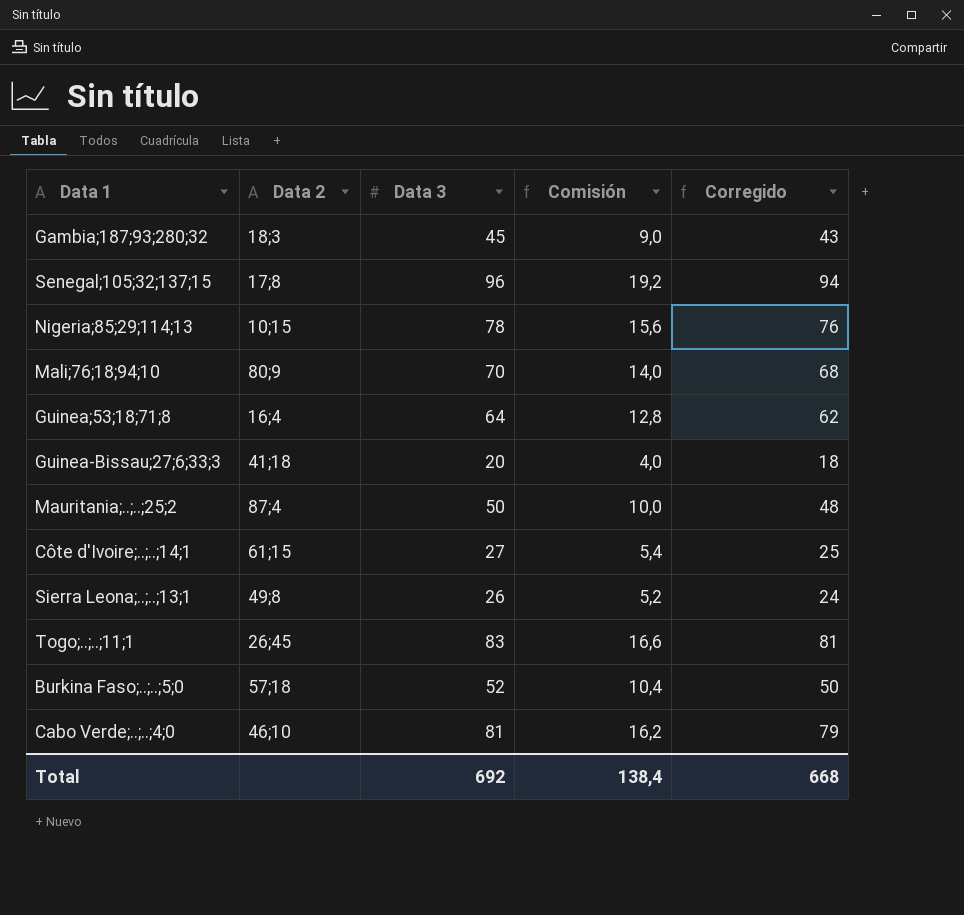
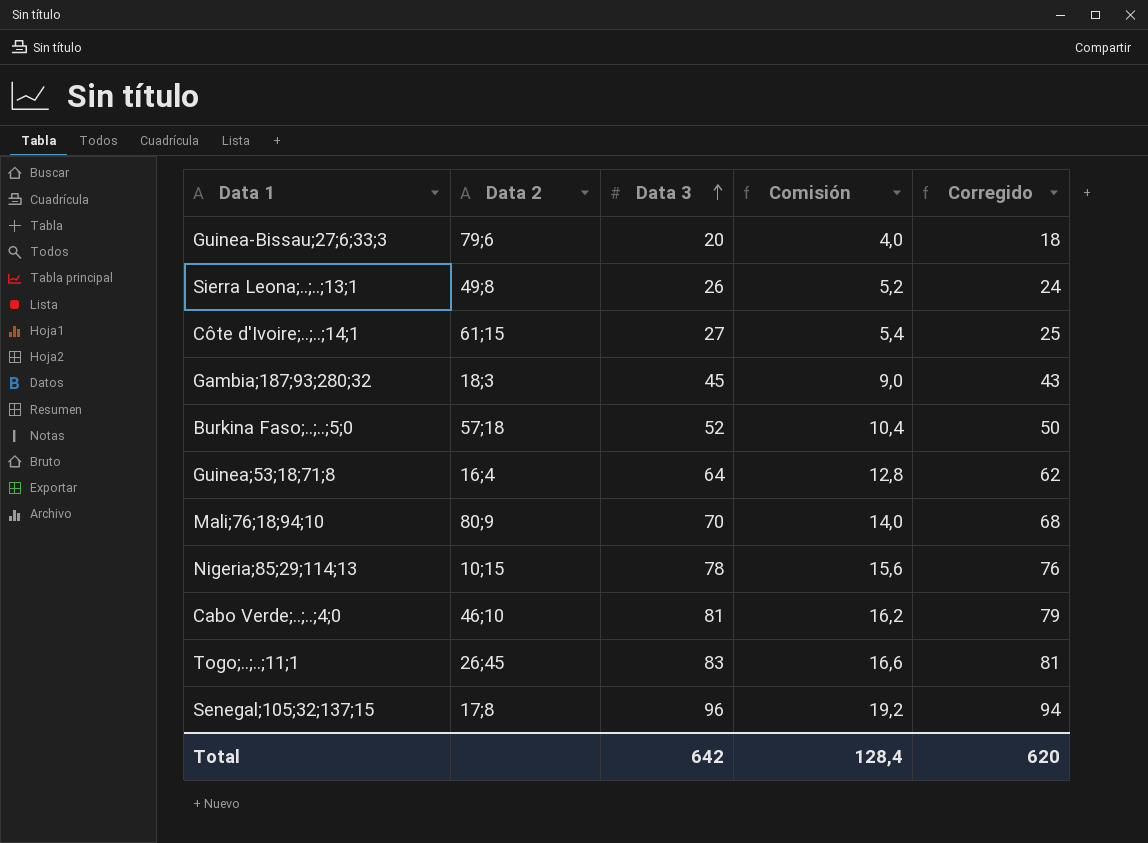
row order: none -> Data 3 ascending
row Mauritania;..;..;25;2: 87;4 | 50 | 10,0 | 48 -> none
Guinea-Bissau;27;6;33;3 | Data 2: 41;18 -> 79;6
Total | Data 3: 692 -> 642
Total | Comisión: 138,4 -> 128,4
Total | Corregido: 668 -> 620

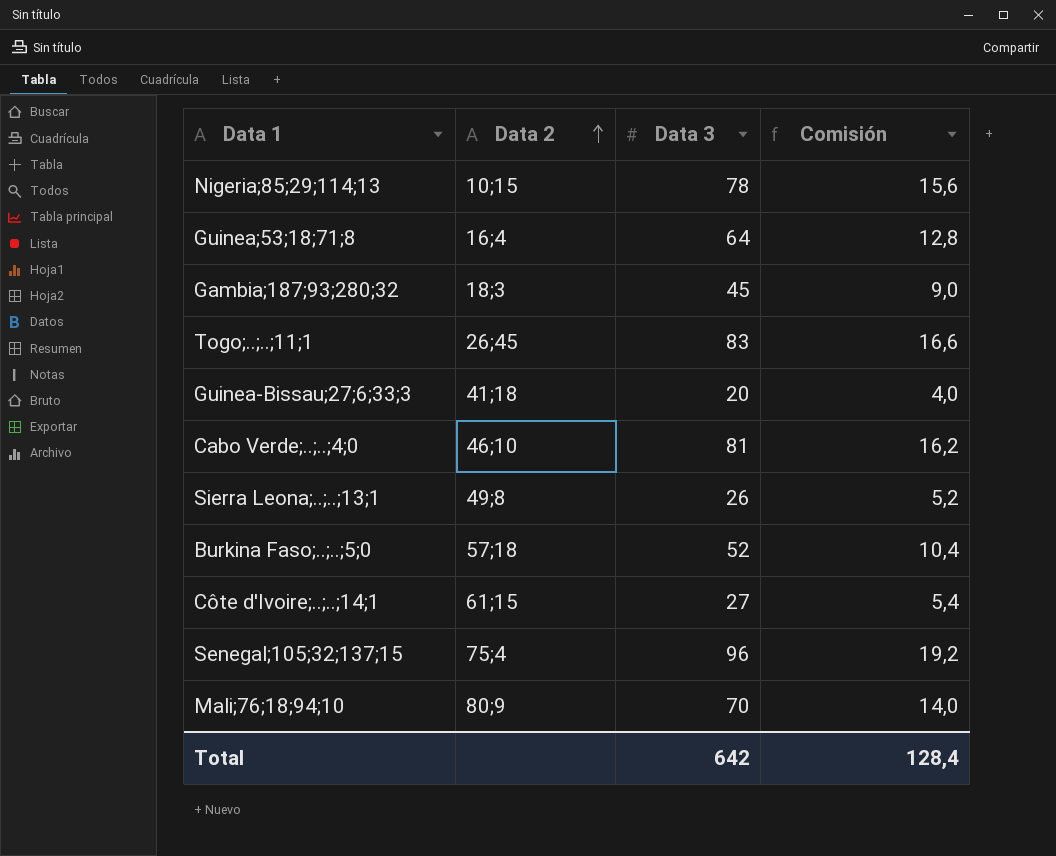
row order: Data 3 ascending -> Data 2 ascending
column Corregido | formula: [Data 3] - 2 -> none
Guinea-Bissau;27;6;33;3 | Data 2: 79;6 -> 41;18
Senegal;105;32;137;15 | Data 2: 17;8 -> 75;4

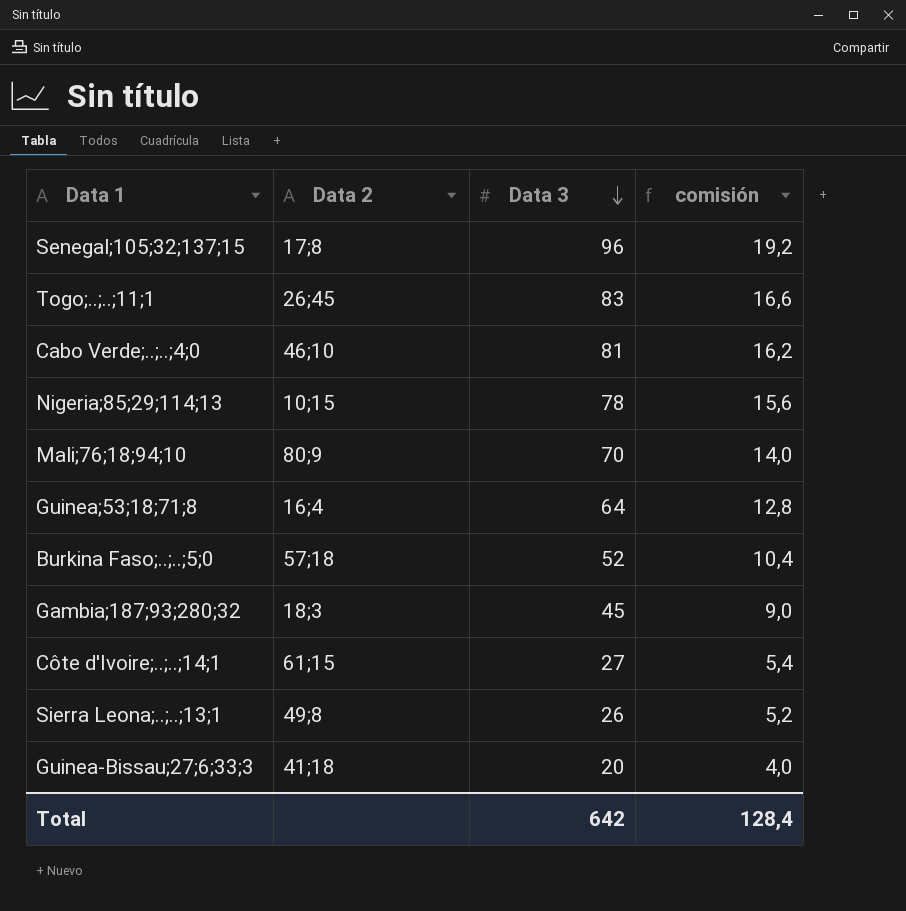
row order: Data 2 ascending -> Data 3 descending
column name: Comisión -> comisión
Senegal;105;32;137;15 | Data 2: 75;4 -> 17;8

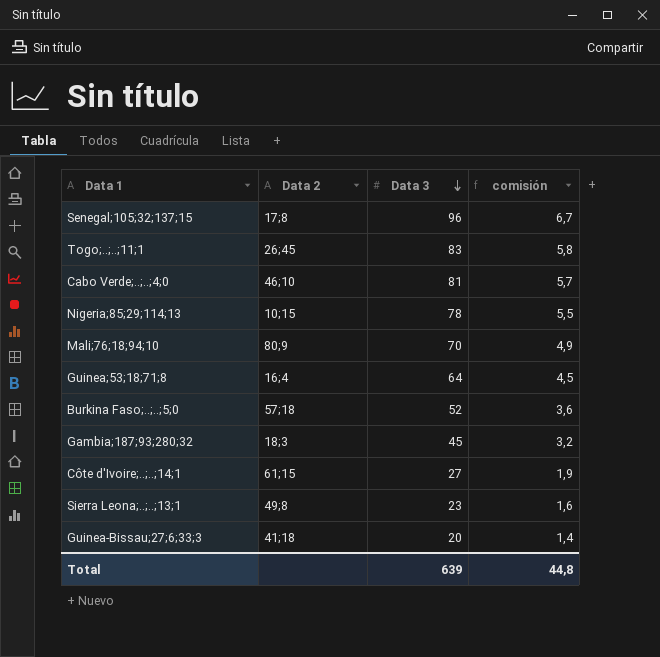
column comisión | formula: [Data 3] * 0,2 -> [Data 3] * 0,07
Sierra Leona;..;..;13;1 | Data 3: 26 -> 23
Total | Data 3: 642 -> 639
Total | comisión: 128,4 -> 44,8

